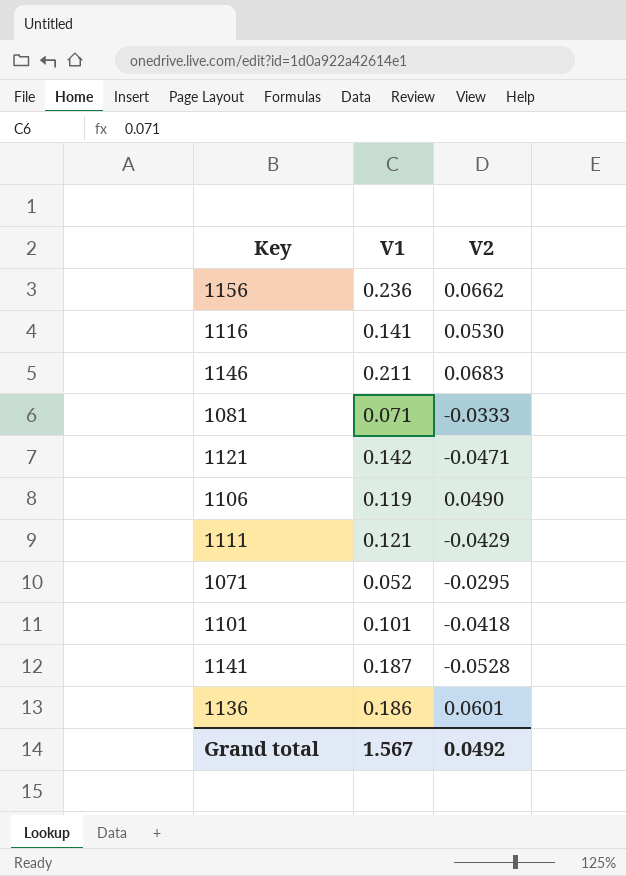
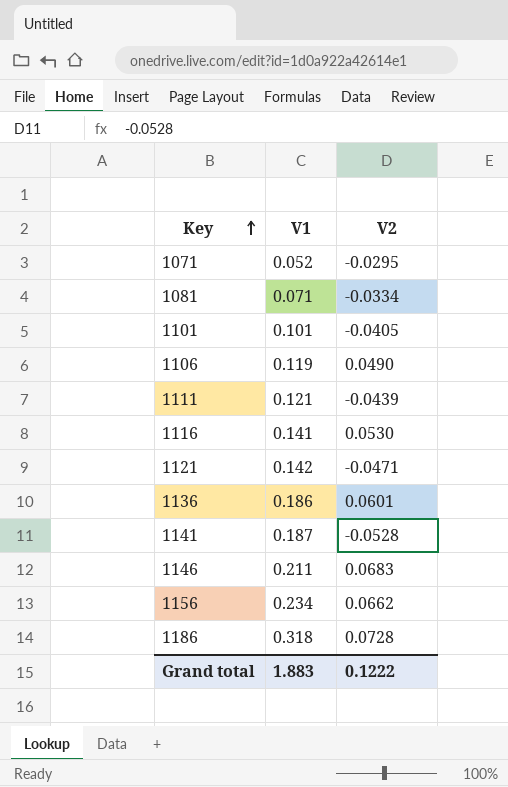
row order: none -> Key ascending
1081 | V2: -0.0333 -> -0.0334
1101 | V2: -0.0418 -> -0.0405
1111 | V2: -0.0429 -> -0.0439
1156 | V1: 0.236 -> 0.234
row 1186: none -> 0.318 | 0.0728
Grand total | V1: 1.567 -> 1.883
Grand total | V2: 0.0492 -> 0.1222

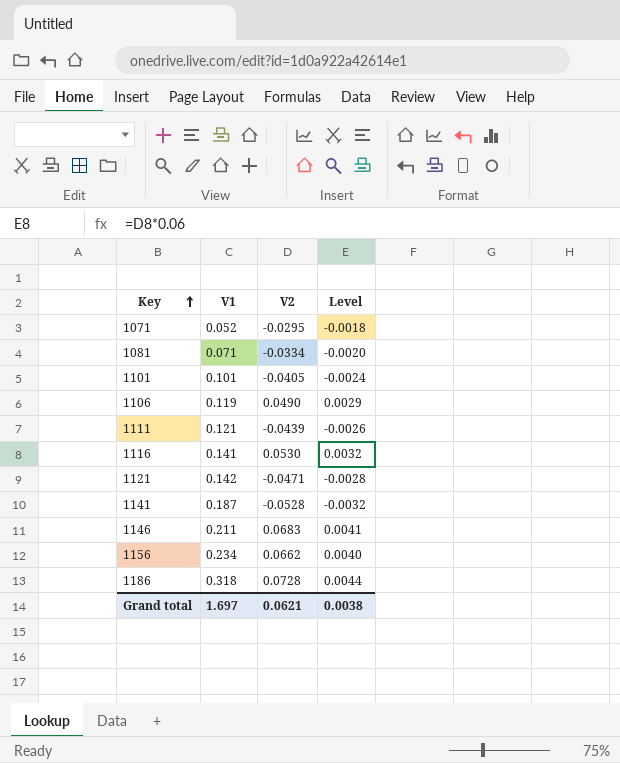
column Level | formula: none -> [V2] * 0.06
row 1136: 0.186 | 0.0601 -> none
Grand total | V1: 1.883 -> 1.697
Grand total | V2: 0.1222 -> 0.0621

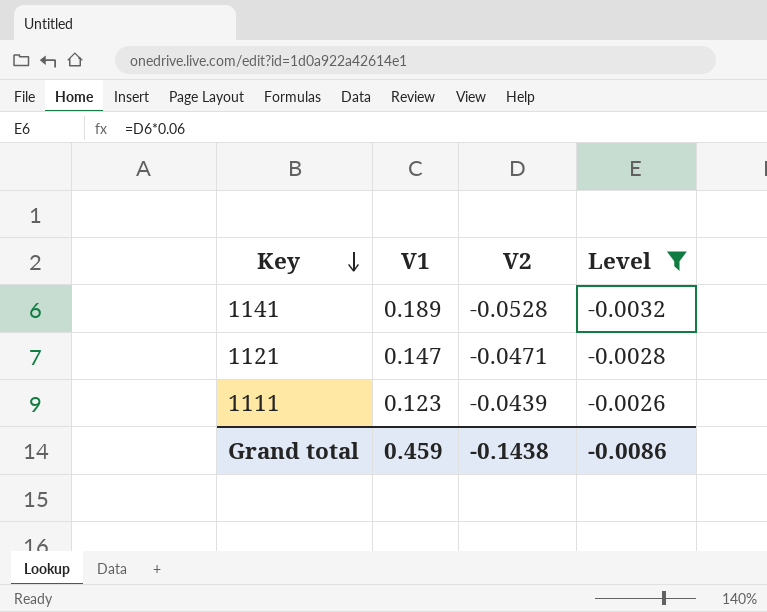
filter: none -> Level <= -0.0026
row order: Key ascending -> Key descending
1141 | V1: 0.187 -> 0.189
1121 | V1: 0.142 -> 0.147
1111 | V1: 0.121 -> 0.123
Grand total | V1: 1.697 -> 0.459
Grand total | V2: 0.0621 -> -0.1438
Grand total | Level: 0.0038 -> -0.0086

